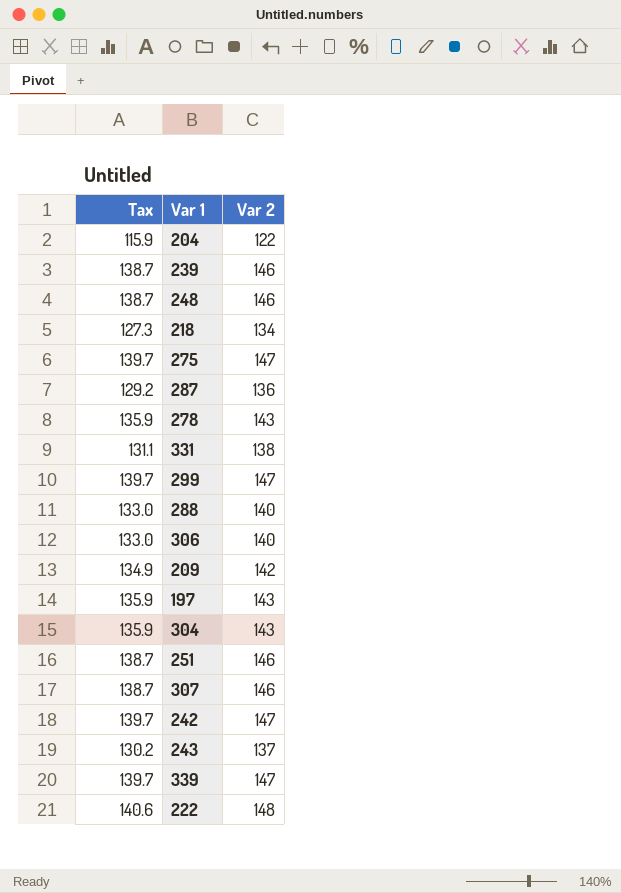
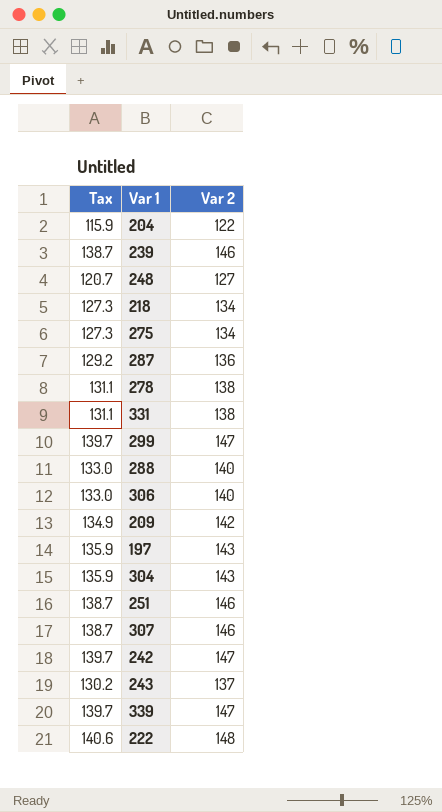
248 | Tax: 138.7 -> 120.7
248 | Var 2: 146 -> 127
275 | Tax: 139.7 -> 127.3
275 | Var 2: 147 -> 134
278 | Tax: 135.9 -> 131.1
278 | Var 2: 143 -> 138

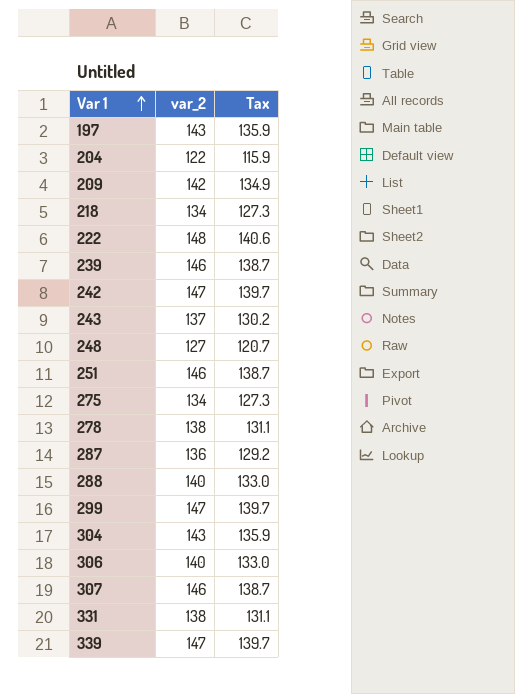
row order: none -> Var 1 ascending
column name: Var 2 -> var_2
column Tax | position: 1 -> 3

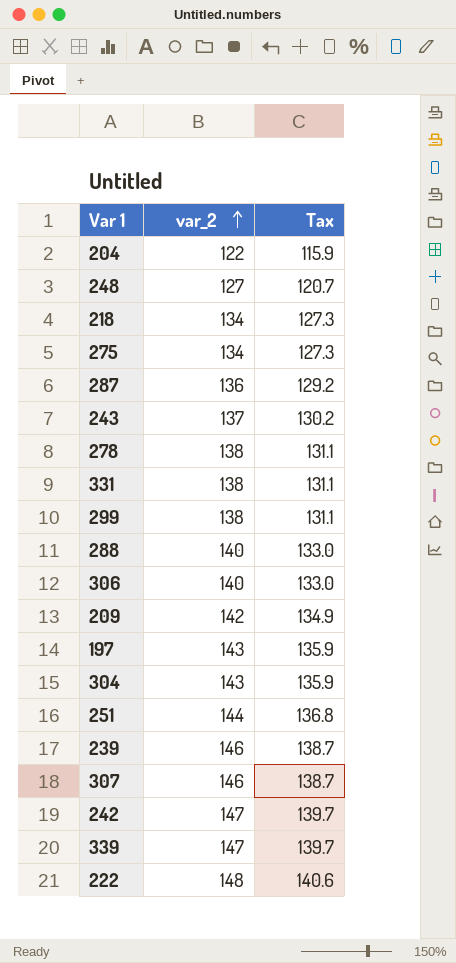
row order: Var 1 ascending -> var_2 ascending
299 | var_2: 147 -> 138
299 | Tax: 139.7 -> 131.1
251 | var_2: 146 -> 144
251 | Tax: 138.7 -> 136.8

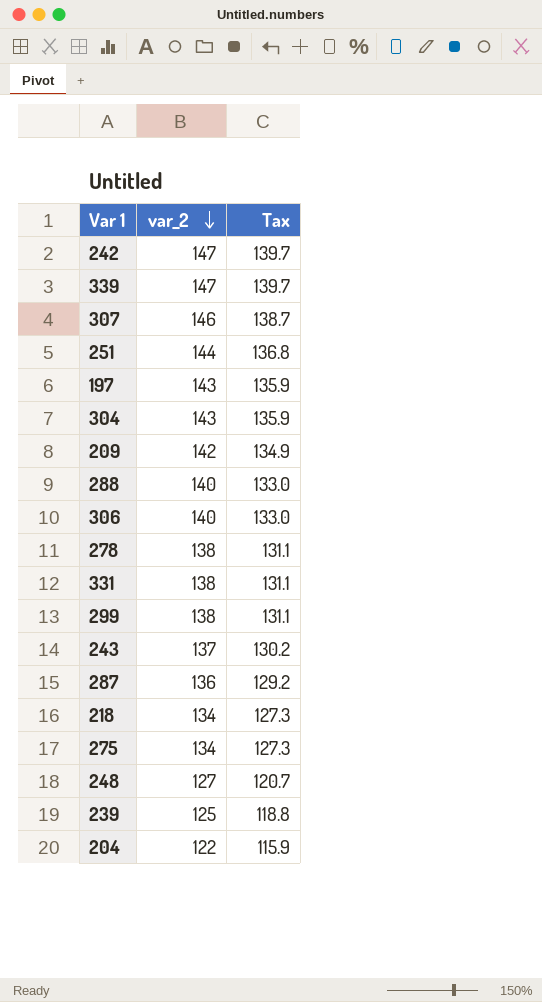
row order: var_2 ascending -> var_2 descending
row 222: 148 | 140.6 -> none
239 | var_2: 146 -> 125
239 | Tax: 138.7 -> 118.8

